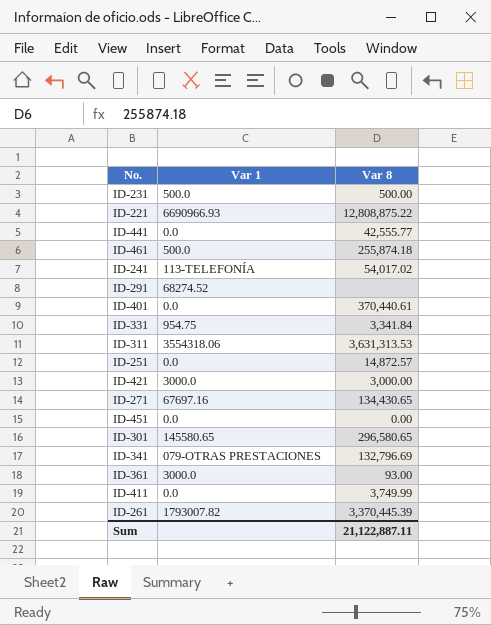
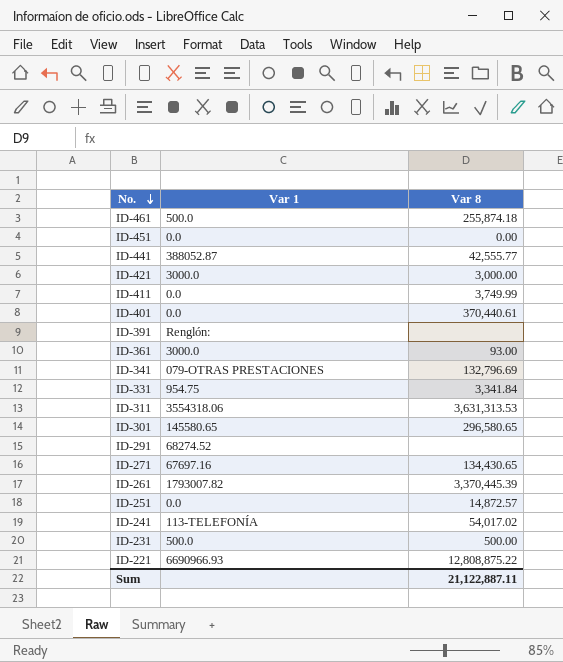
row order: none -> No. descending
ID-441 | Var 1: 0.0 -> 388052.87
row ID-391: none -> Renglón: | none

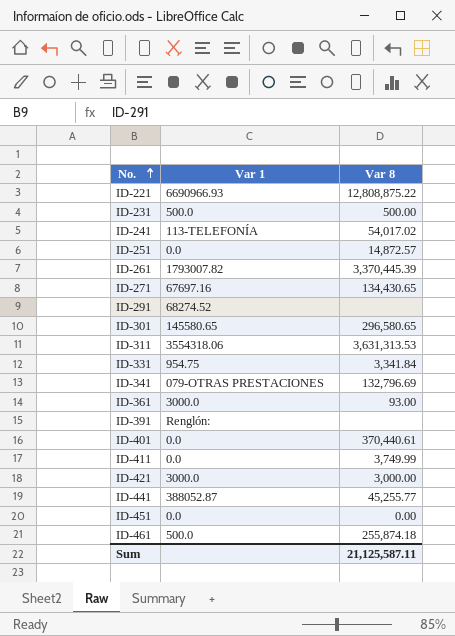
row order: No. descending -> No. ascending
ID-441 | Var 8: 42,555.77 -> 45,255.77
Sum | Var 8: 21,122,887.11 -> 21,125,587.11

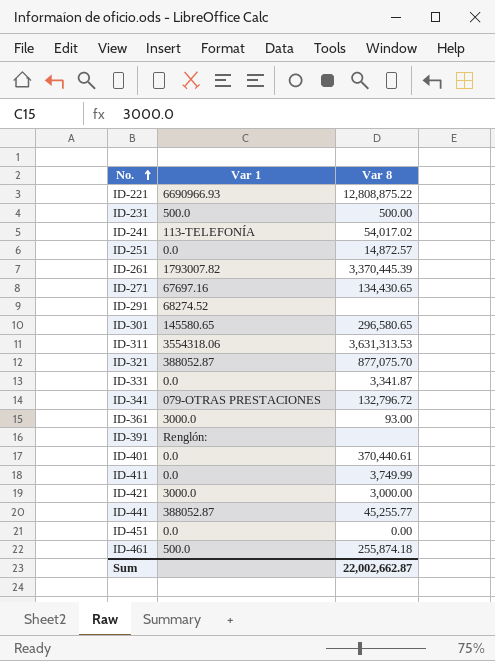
row ID-321: none -> 388052.87 | 877,075.70
ID-331 | Var 1: 954.75 -> 0.0
ID-331 | Var 8: 3,341.84 -> 3,341.87
ID-341 | Var 8: 132,796.69 -> 132,796.72
Sum | Var 8: 21,125,587.11 -> 22,002,662.87

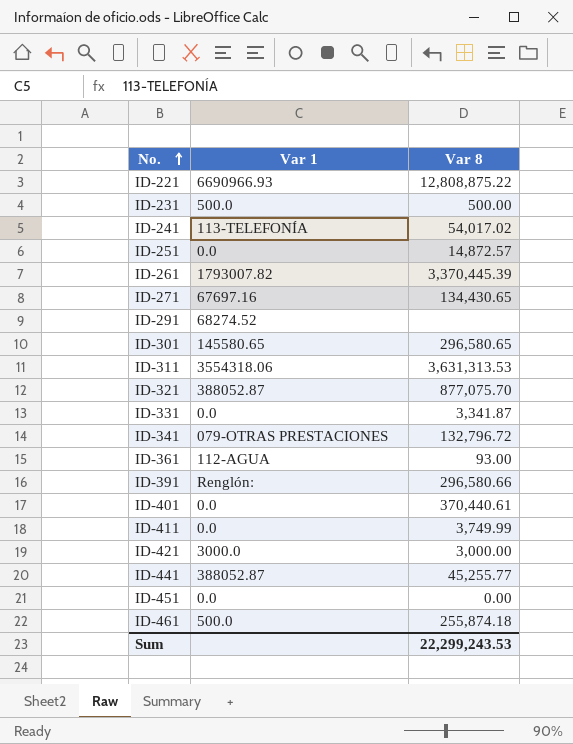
ID-361 | Var 1: 3000.0 -> 112-AGUA
ID-391 | Var 8: none -> 296,580.66
Sum | Var 8: 22,002,662.87 -> 22,299,243.53

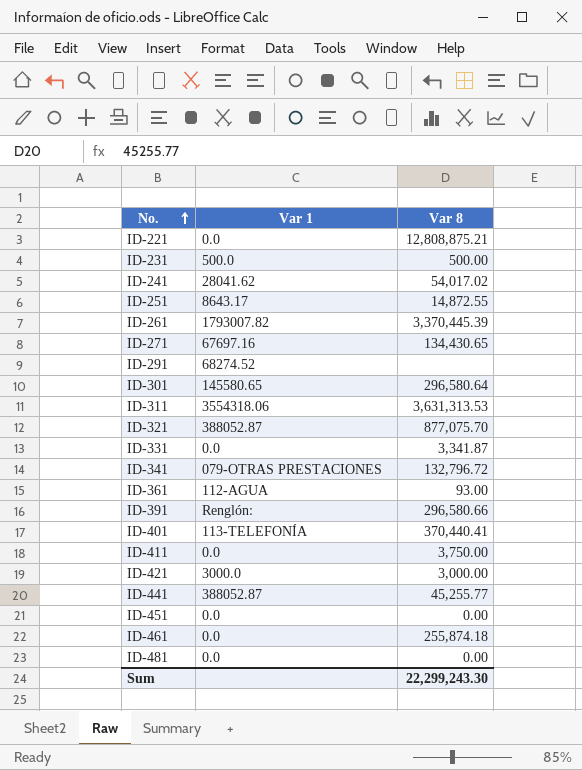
ID-221 | Var 1: 6690966.93 -> 0.0
ID-221 | Var 8: 12,808,875.22 -> 12,808,875.21
ID-241 | Var 1: 113-TELEFONÍA -> 28041.62
ID-251 | Var 1: 0.0 -> 8643.17
ID-251 | Var 8: 14,872.57 -> 14,872.55
ID-301 | Var 8: 296,580.65 -> 296,580.64
ID-401 | Var 1: 0.0 -> 113-TELEFONÍA
ID-401 | Var 8: 370,440.61 -> 370,440.41
ID-411 | Var 8: 3,749.99 -> 3,750.00
ID-461 | Var 1: 500.0 -> 0.0
row ID-481: none -> 0.0 | 0.00
Sum | Var 8: 22,299,243.53 -> 22,299,243.30

